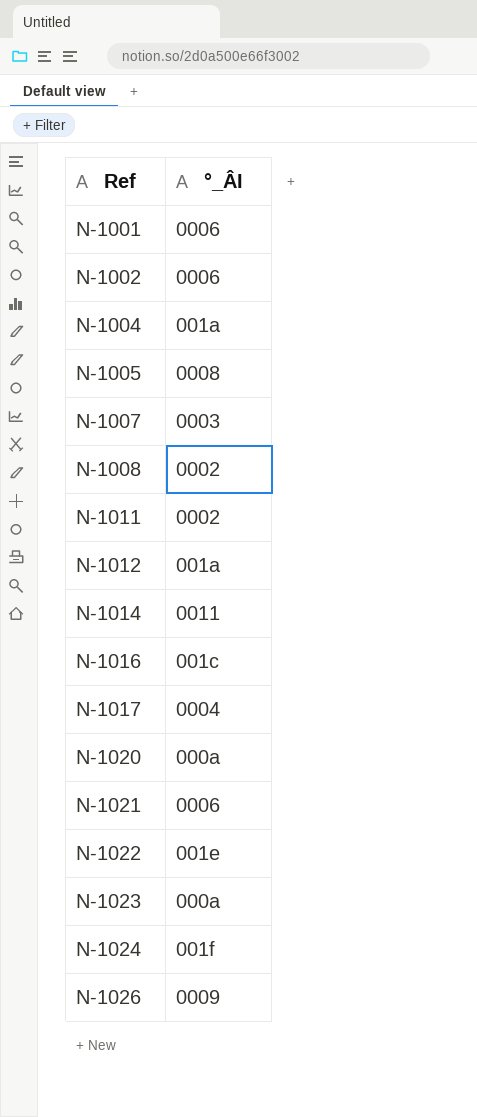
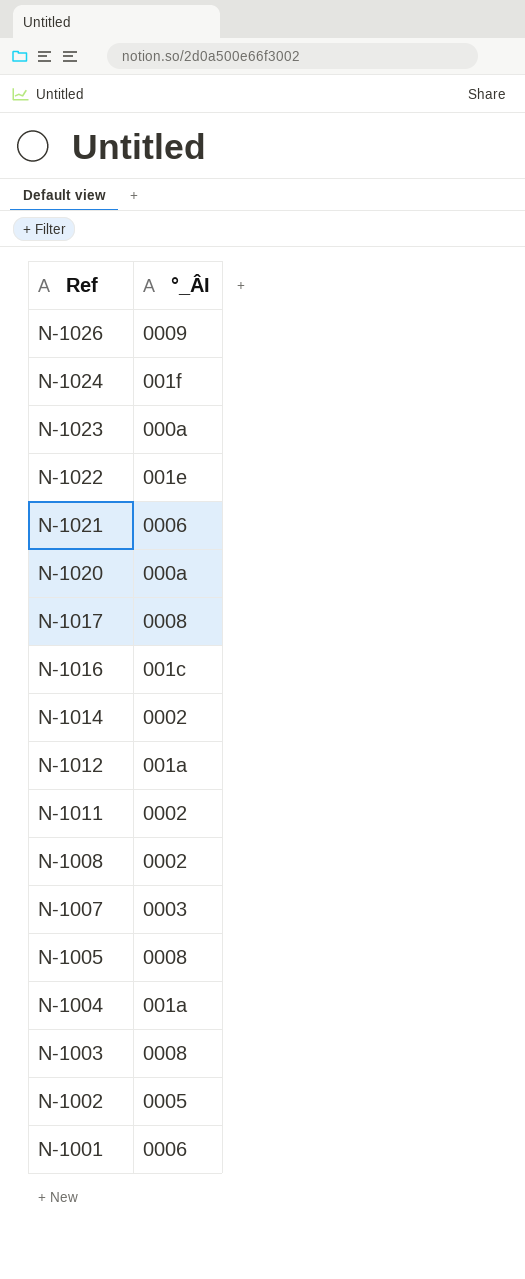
row order: Ref ascending -> Ref descending
N-1017 | °_ÂI: 0004 -> 0008
N-1014 | °_ÂI: 0011 -> 0002
row N-1003: none -> 0008
N-1002 | °_ÂI: 0006 -> 0005

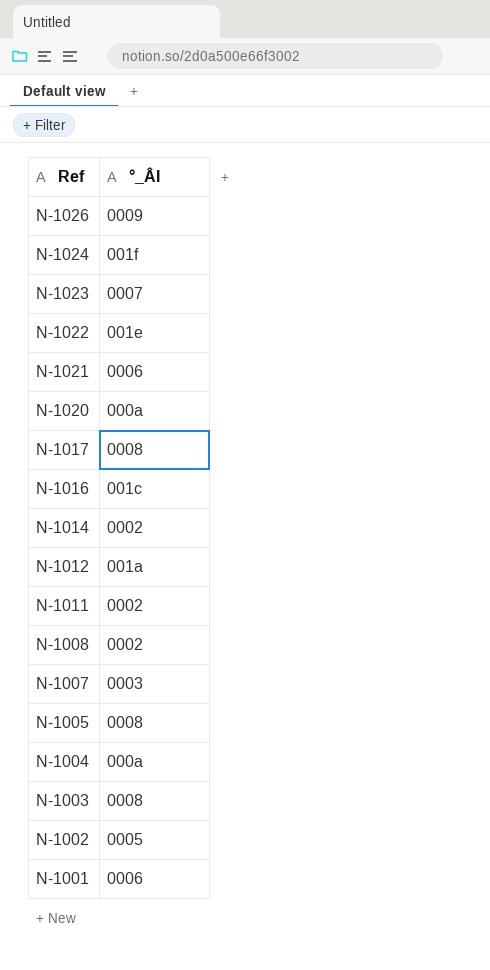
N-1023 | °_ÂI: 000a -> 0007
N-1004 | °_ÂI: 001a -> 000a

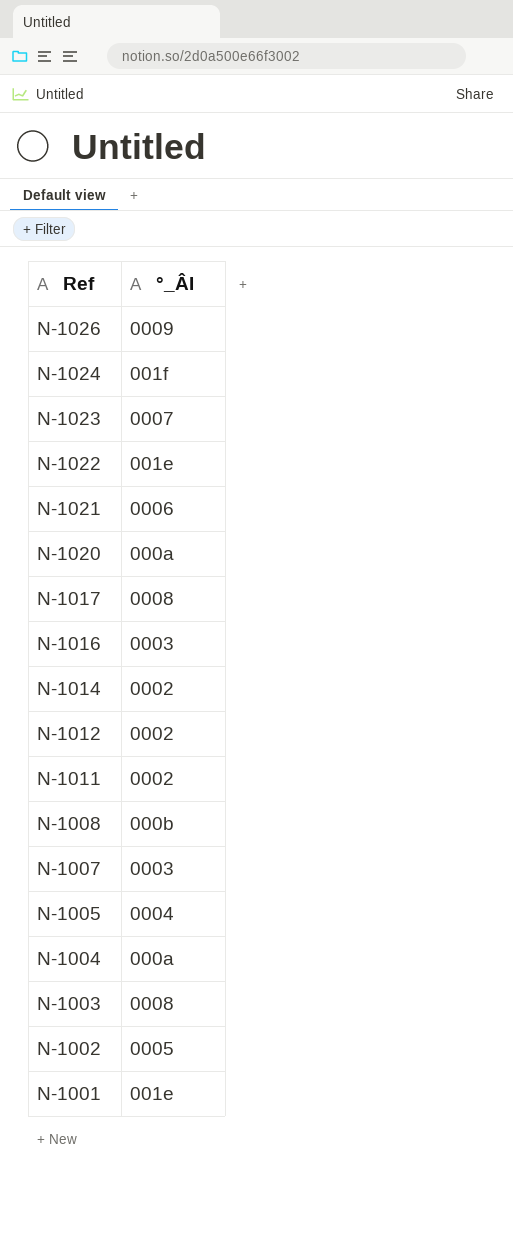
N-1016 | °_ÂI: 001c -> 0003
N-1012 | °_ÂI: 001a -> 0002
N-1008 | °_ÂI: 0002 -> 000b
N-1005 | °_ÂI: 0008 -> 0004
N-1001 | °_ÂI: 0006 -> 001e

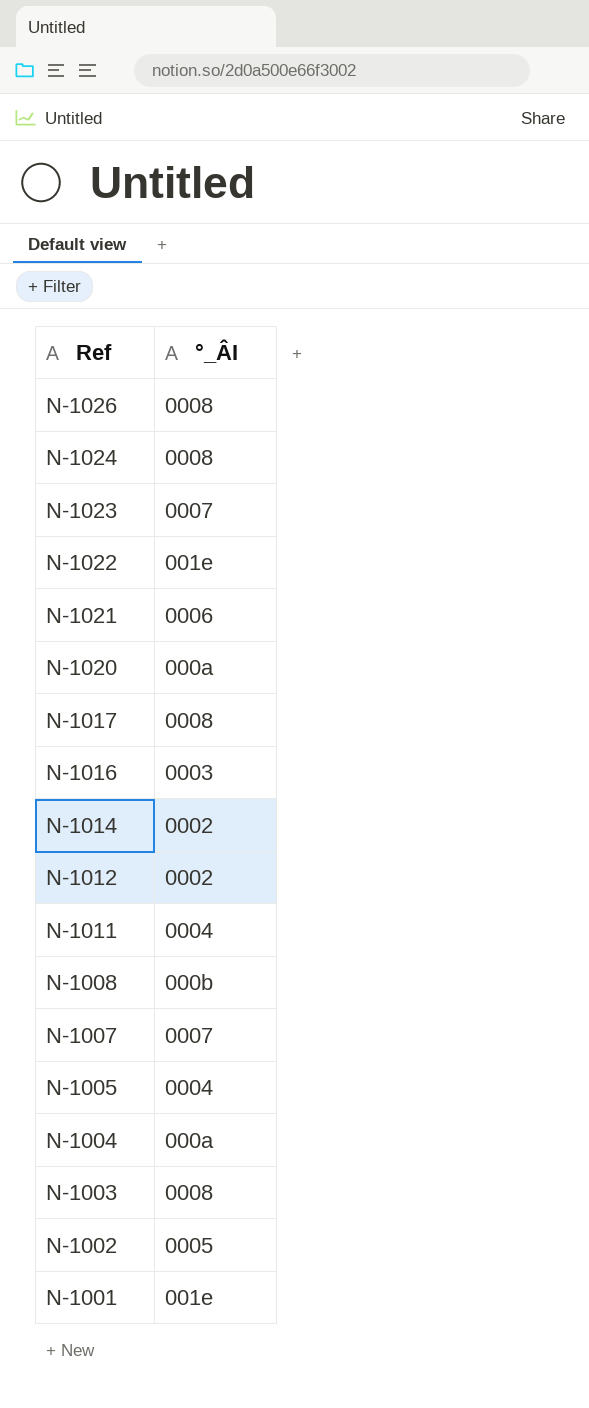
N-1026 | °_ÂI: 0009 -> 0008
N-1024 | °_ÂI: 001f -> 0008
N-1011 | °_ÂI: 0002 -> 0004
N-1007 | °_ÂI: 0003 -> 0007

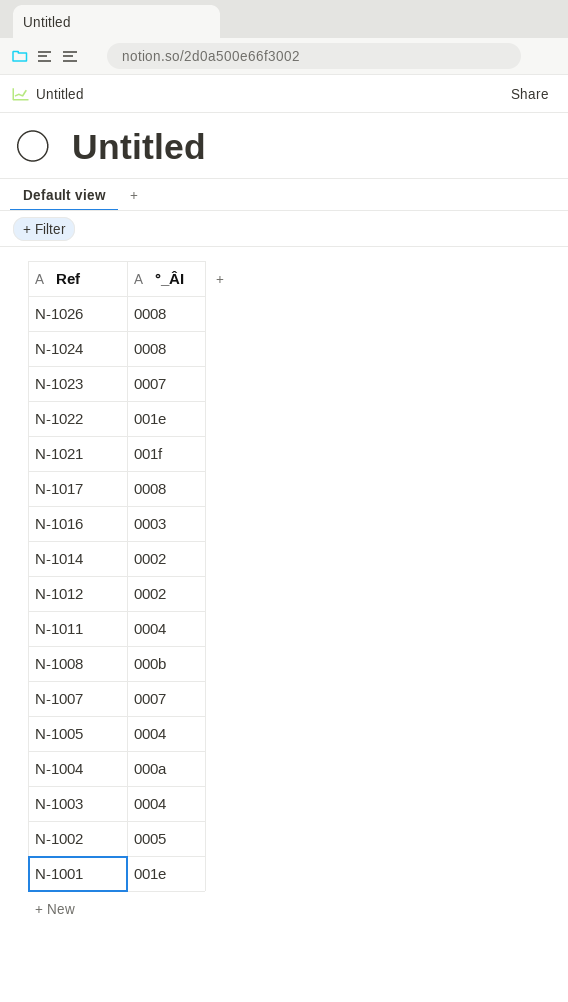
row N-1020: 000a -> none
N-1021 | °_ÂI: 0006 -> 001f
N-1003 | °_ÂI: 0008 -> 0004

